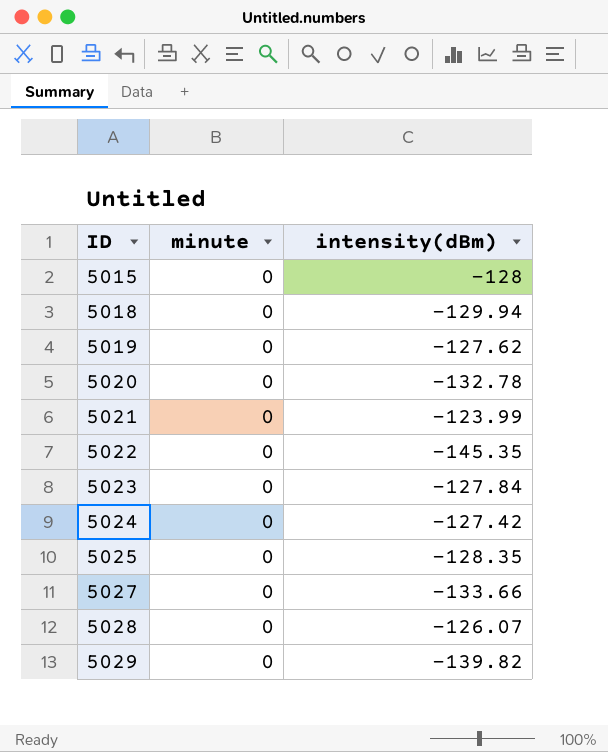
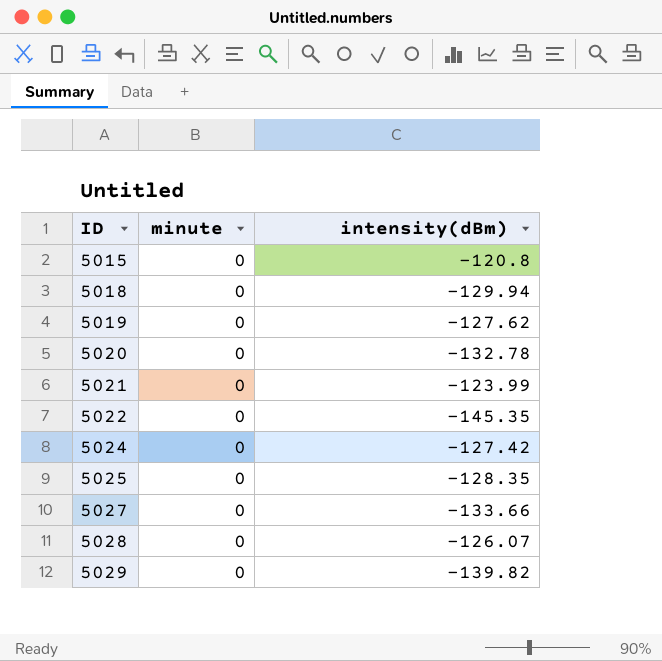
row 5023: 0 | -127.84 -> none
5015 | intensity(dBm): -128 -> -120.8

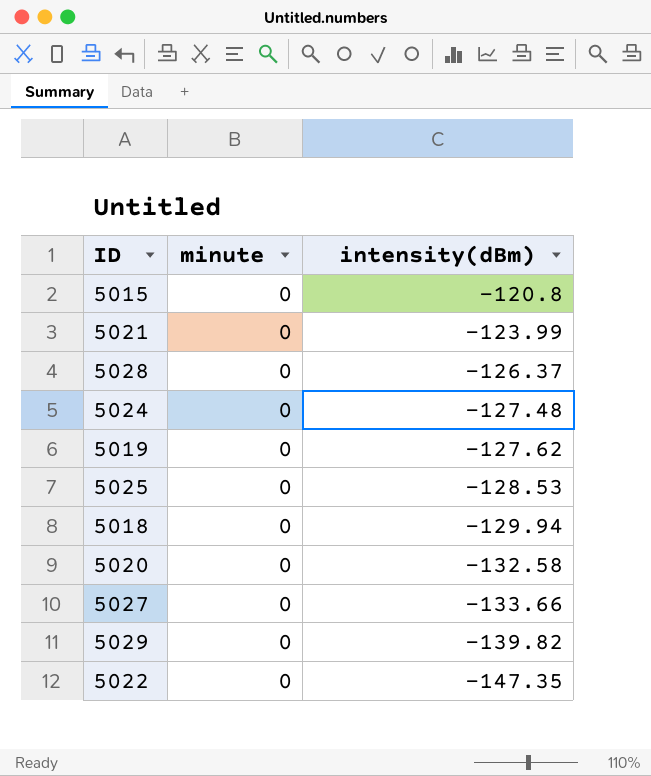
row order: ID ascending -> intensity(dBm) descending
5028 | intensity(dBm): -126.07 -> -126.37
5024 | intensity(dBm): -127.42 -> -127.48
5025 | intensity(dBm): -128.35 -> -128.53
5020 | intensity(dBm): -132.78 -> -132.58
5022 | intensity(dBm): -145.35 -> -147.35

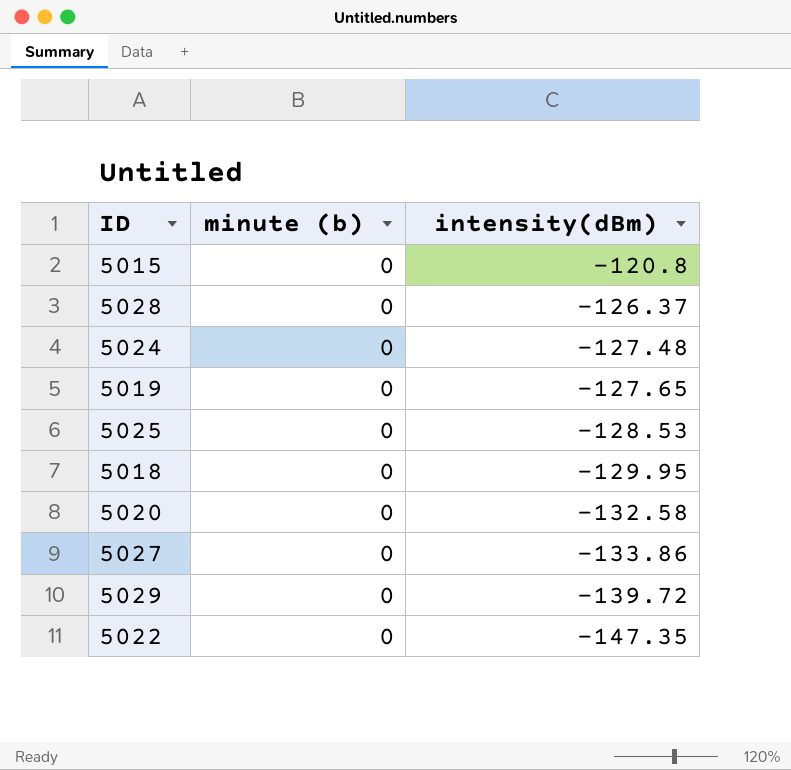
column name: minute -> minute (b)
row 5021: 0 | -123.99 -> none
5019 | intensity(dBm): -127.62 -> -127.65
5018 | intensity(dBm): -129.94 -> -129.95
5027 | intensity(dBm): -133.66 -> -133.86
5029 | intensity(dBm): -139.82 -> -139.72

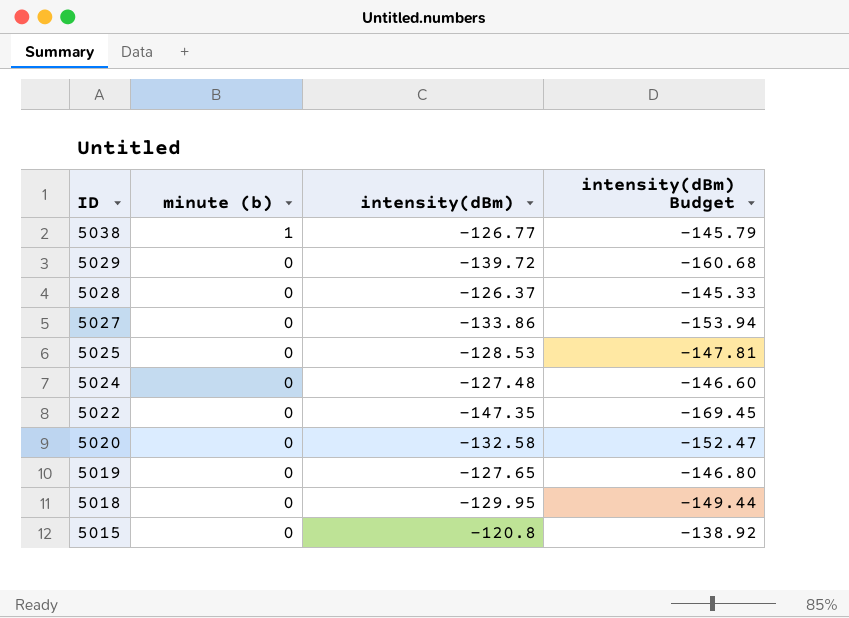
row order: intensity(dBm) descending -> ID descending
column intensity(dBm) Budget | formula: none -> [intensity(dBm)] * 1.15
row 5038: none -> 1 | -126.77 | -145.79

